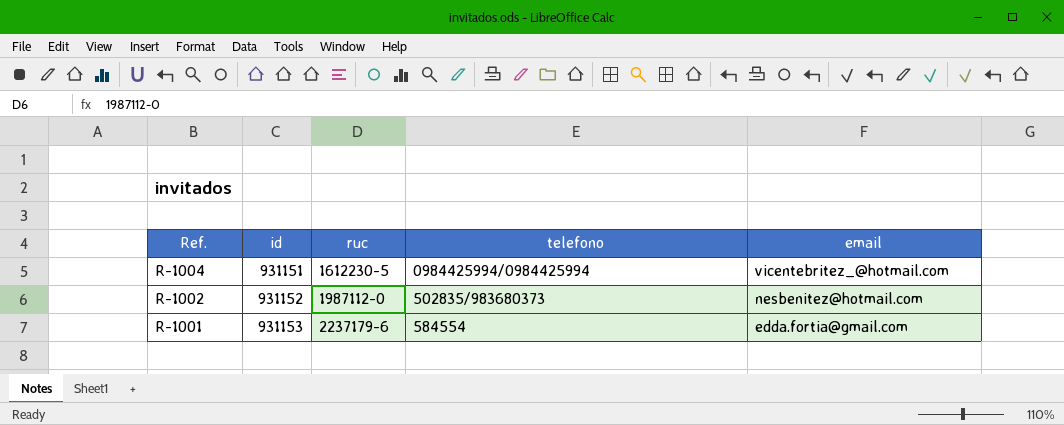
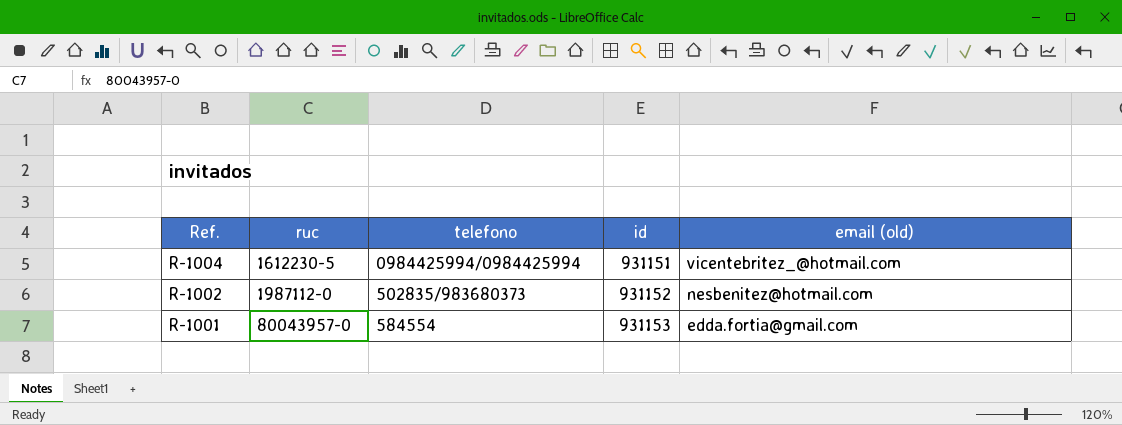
column id | position: 2 -> 4
column name: email -> email (old)
R-1001 | ruc: 2237179-6 -> 80043957-0

